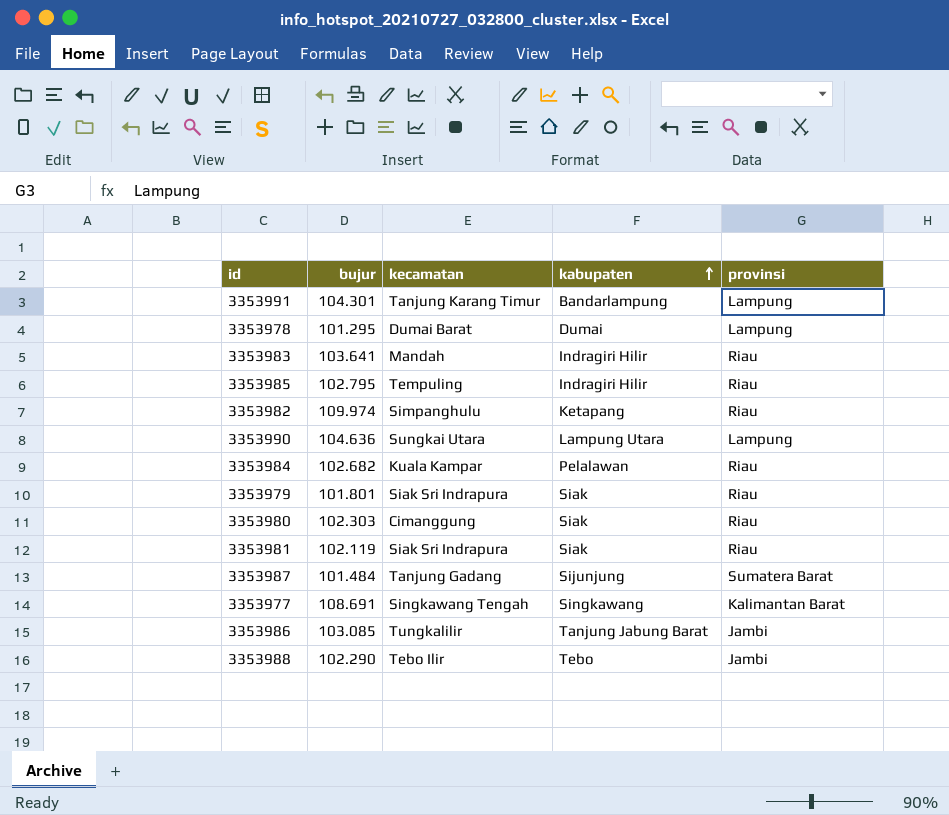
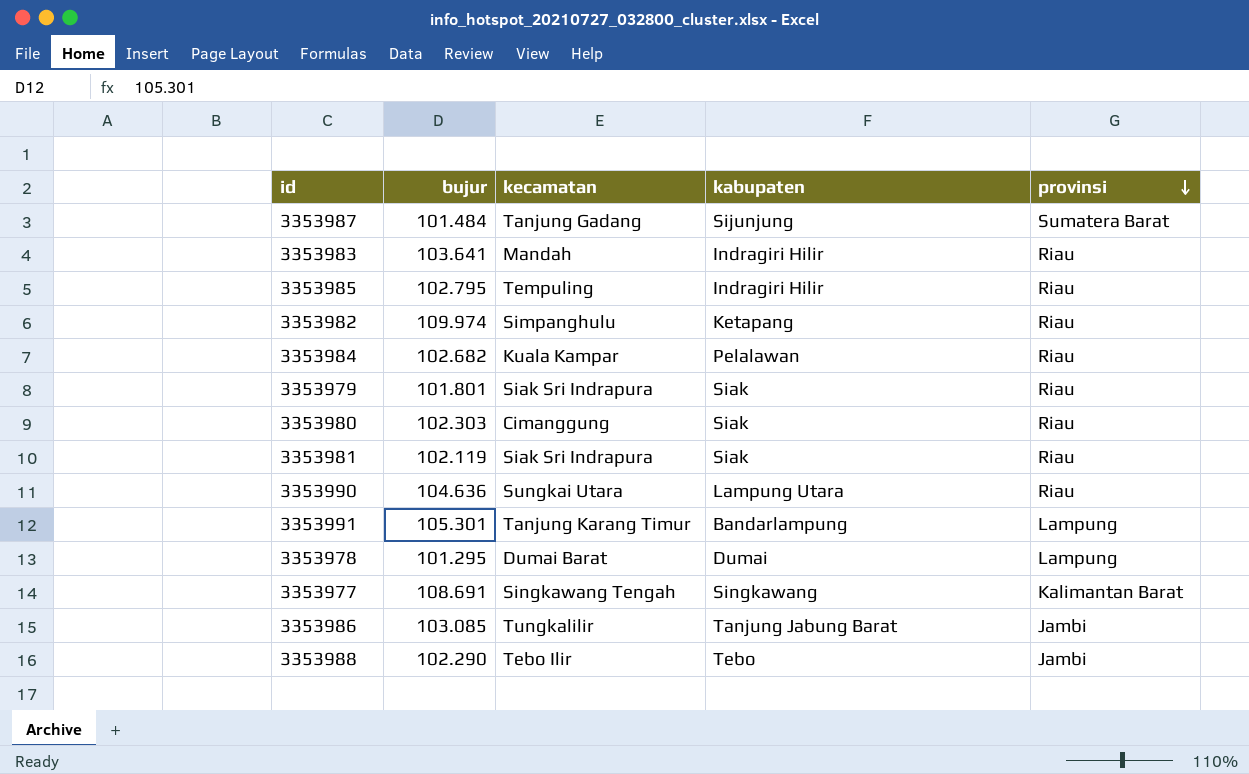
row order: kabupaten ascending -> provinsi descending
3353990 | provinsi: Lampung -> Riau
3353991 | bujur: 104.301 -> 105.301

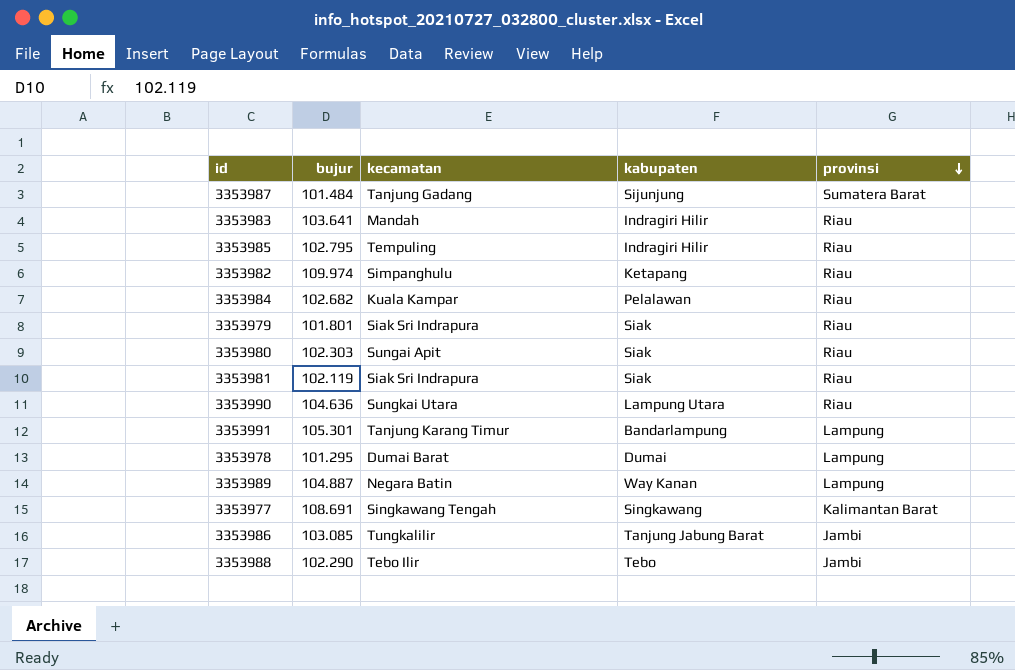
3353980 | kecamatan: Cimanggung -> Sungai Apit
row 3353989: none -> 104.887 | Negara Batin | Way Kanan | Lampung

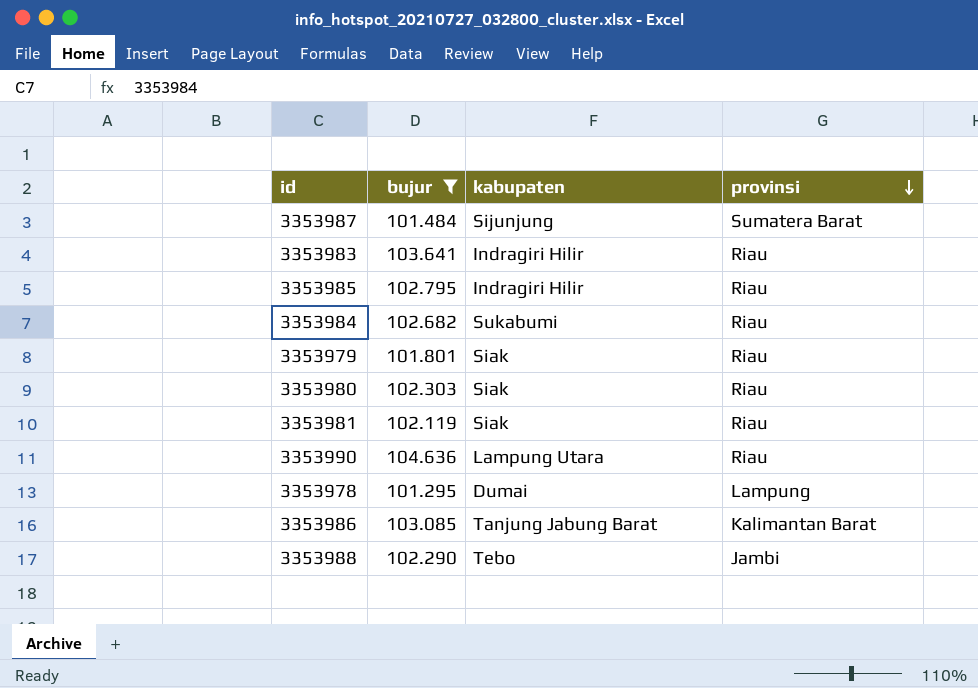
filter: none -> bujur <= 104.636
column kecamatan | position: 3 -> none
3353984 | kabupaten: Pelalawan -> Sukabumi
3353986 | provinsi: Jambi -> Kalimantan Barat

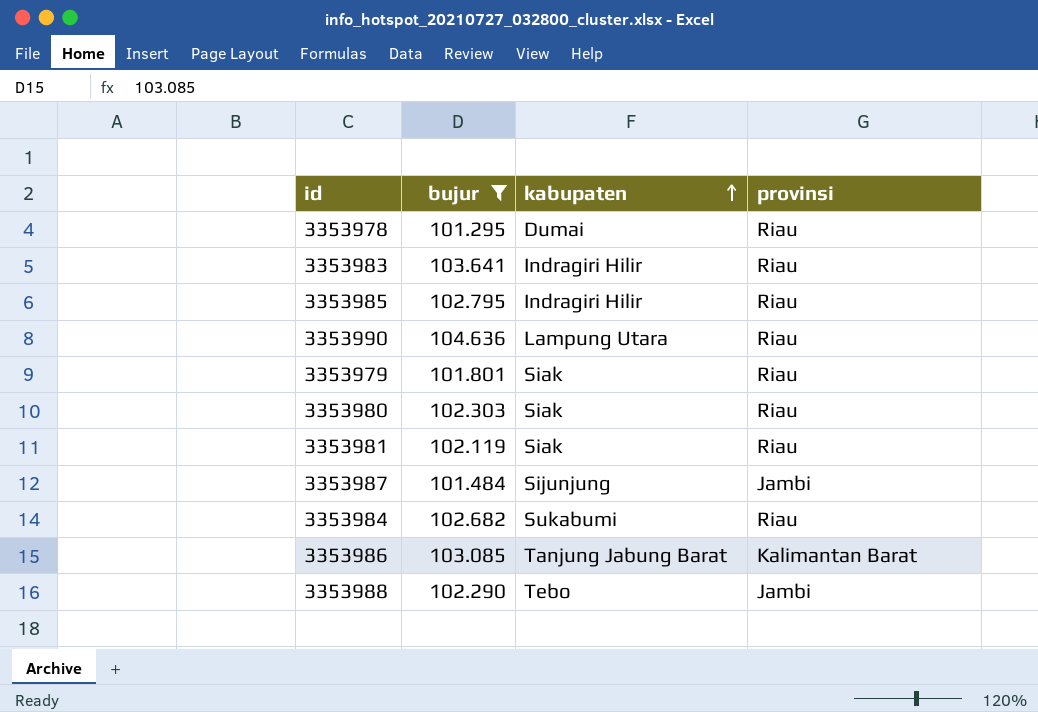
row order: provinsi descending -> kabupaten ascending
3353978 | provinsi: Lampung -> Riau
3353987 | provinsi: Sumatera Barat -> Jambi

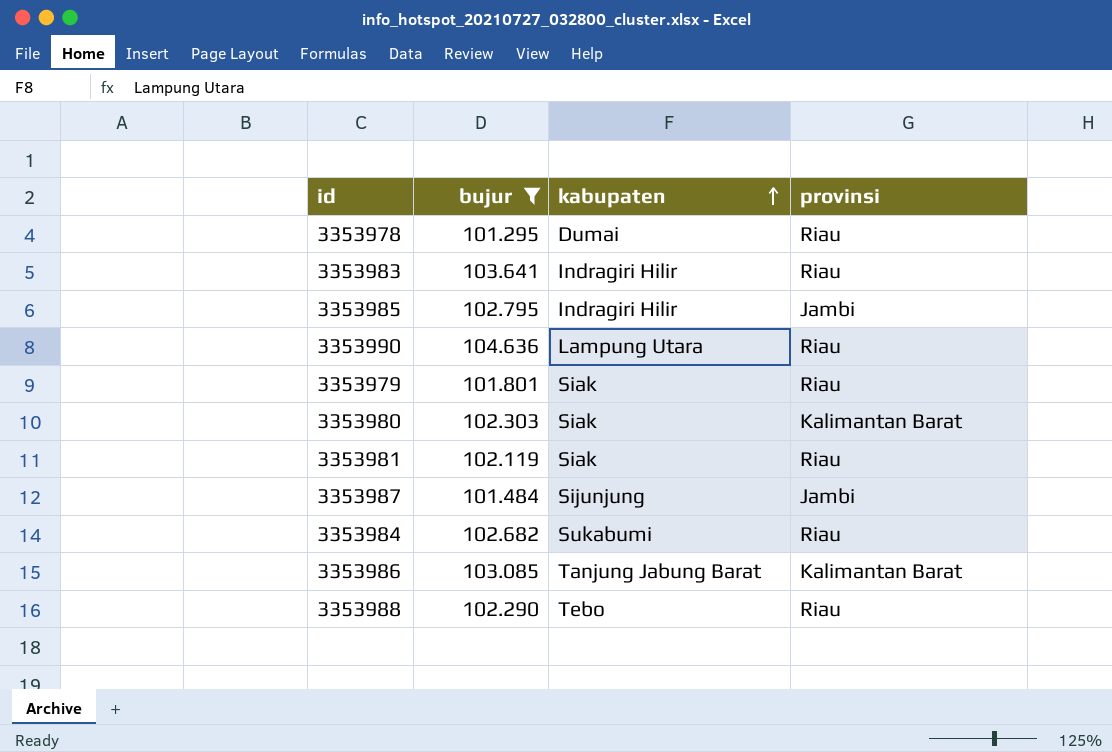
3353985 | provinsi: Riau -> Jambi
3353980 | provinsi: Riau -> Kalimantan Barat
3353988 | provinsi: Jambi -> Riau

